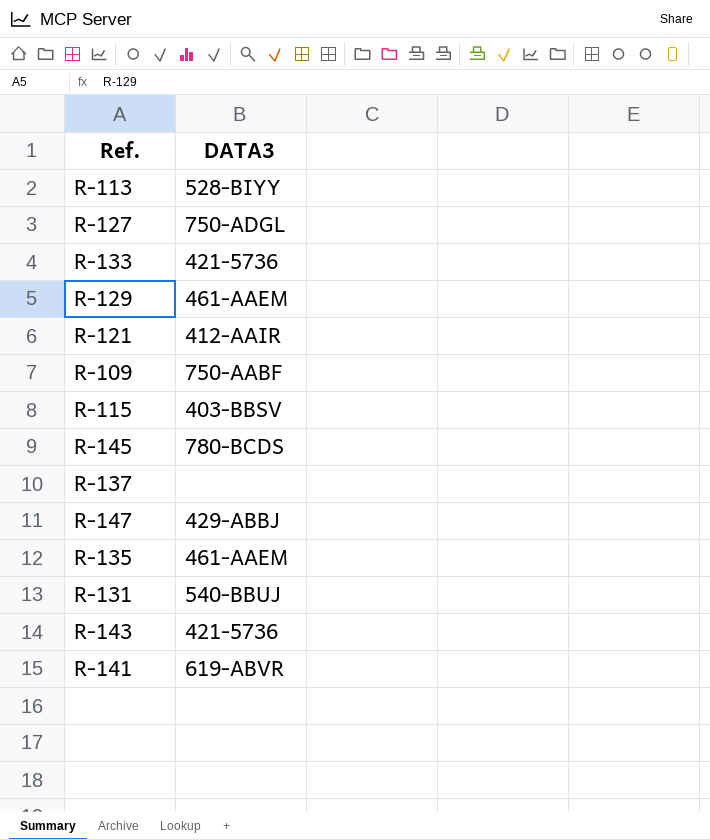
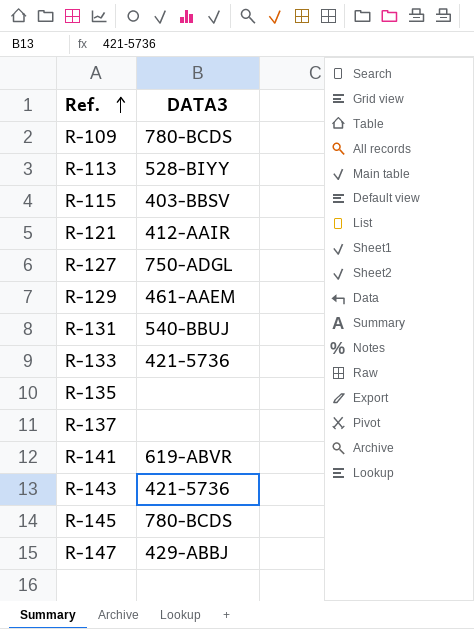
row order: none -> Ref. ascending
R-109 | DATA3: 750-AABF -> 780-BCDS
R-135 | DATA3: 461-AAEM -> none

